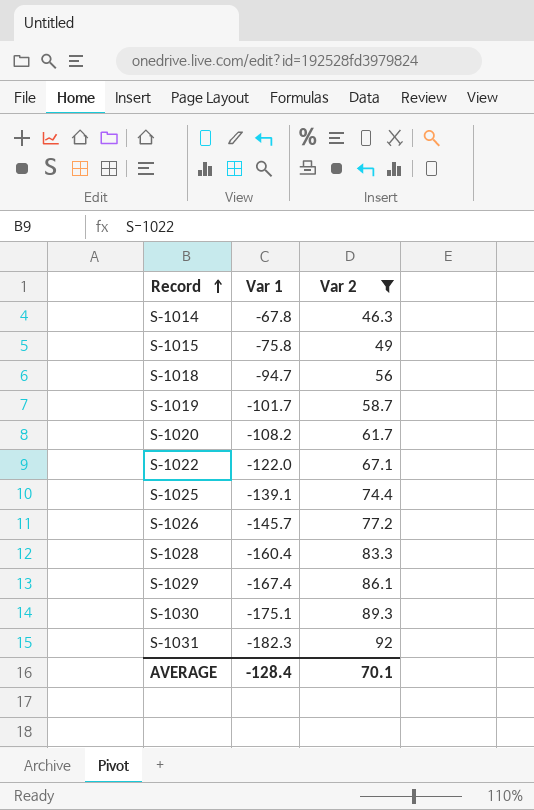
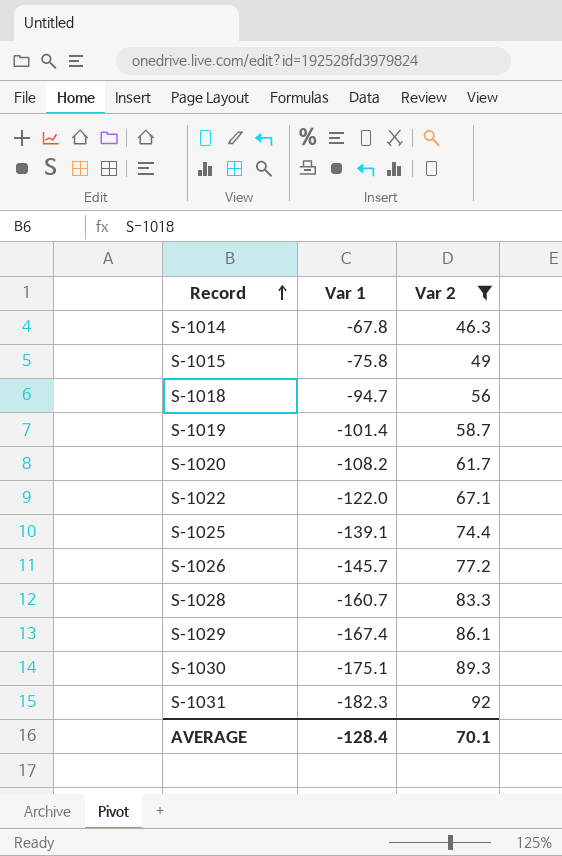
S-1019 | Var 1: -101.7 -> -101.4
S-1028 | Var 1: -160.4 -> -160.7

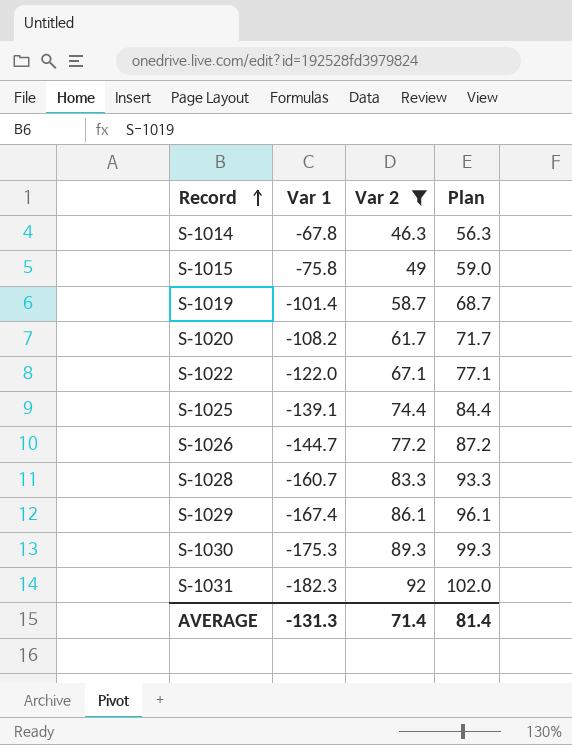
column Plan | formula: none -> [Var 2] + 10
row S-1018: -94.7 | 56 -> none
S-1026 | Var 1: -145.7 -> -144.7
S-1030 | Var 1: -175.1 -> -175.3
AVERAGE | Var 1: -128.4 -> -131.3
AVERAGE | Var 2: 70.1 -> 71.4

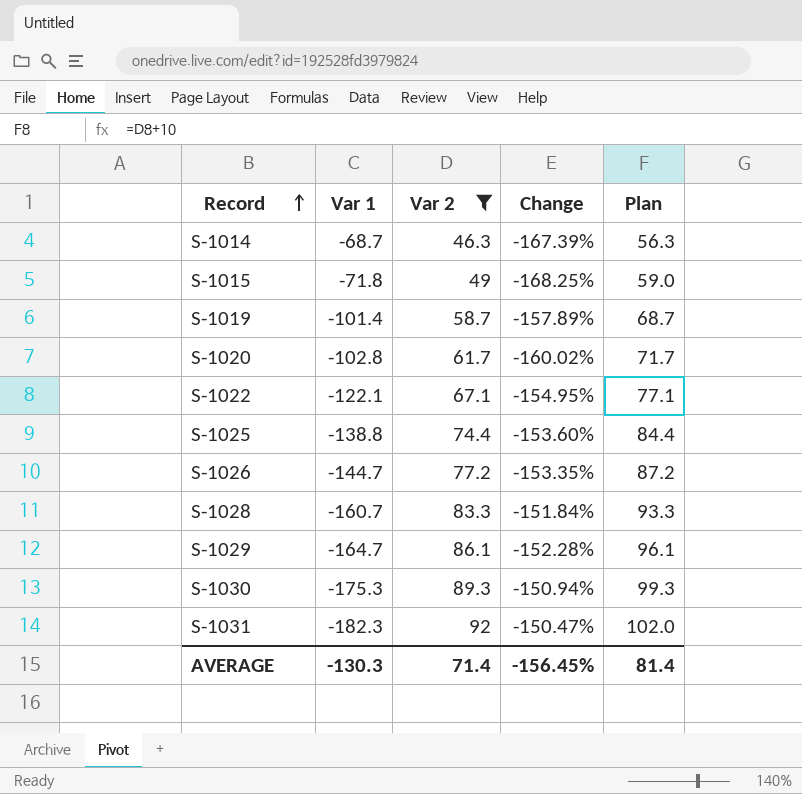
column Change | formula: none -> ([Var 2] - [Var 1]) / [Var 1]
S-1014 | Var 1: -67.8 -> -68.7
S-1015 | Var 1: -75.8 -> -71.8
S-1020 | Var 1: -108.2 -> -102.8
S-1022 | Var 1: -122.0 -> -122.1
S-1025 | Var 1: -139.1 -> -138.8
S-1029 | Var 1: -167.4 -> -164.7
AVERAGE | Var 1: -131.3 -> -130.3

